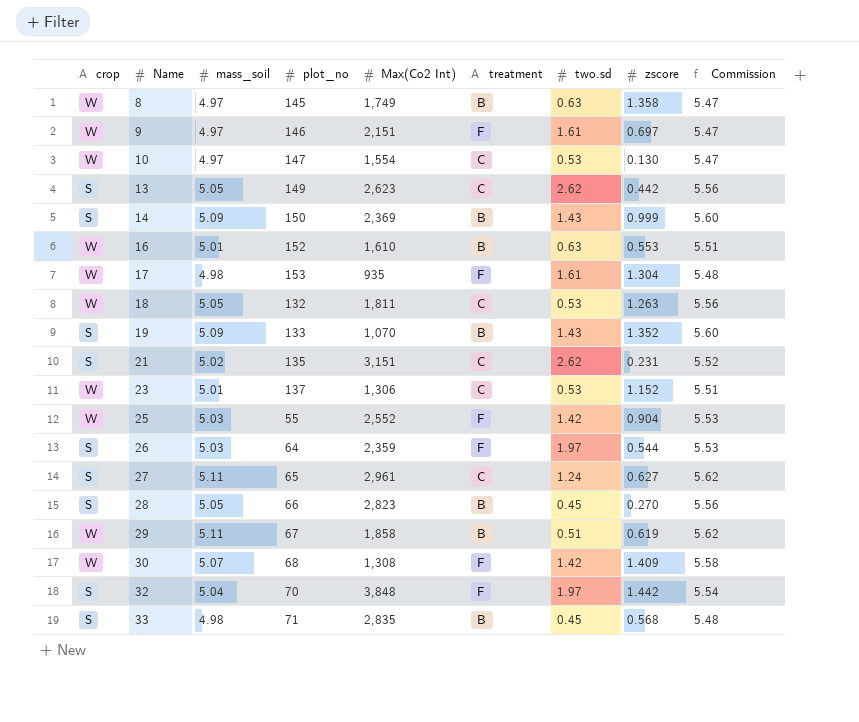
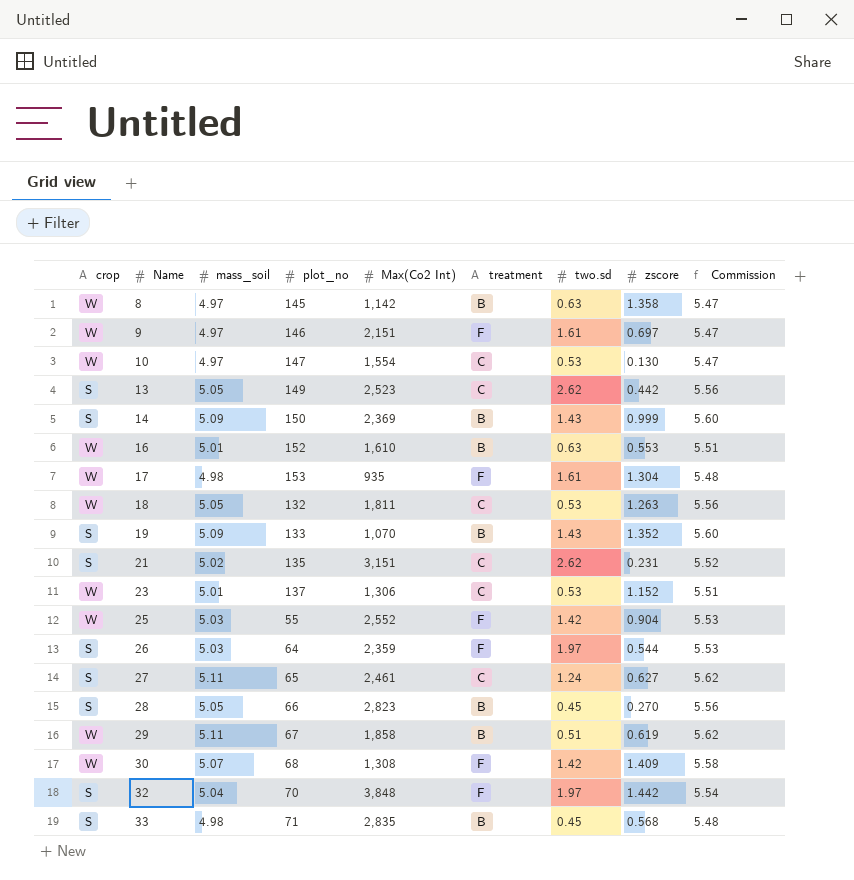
8 | Max(Co2 Int): 1,749 -> 1,142
13 | Max(Co2 Int): 2,623 -> 2,523
27 | Max(Co2 Int): 2,961 -> 2,461

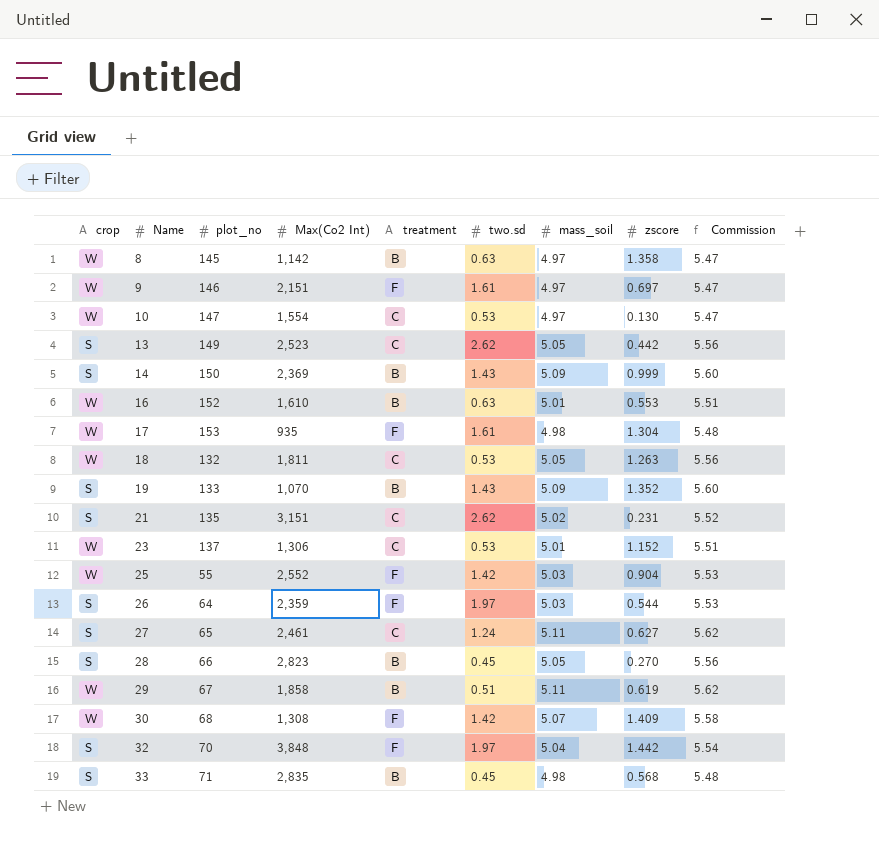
column mass_soil | position: 3 -> 7

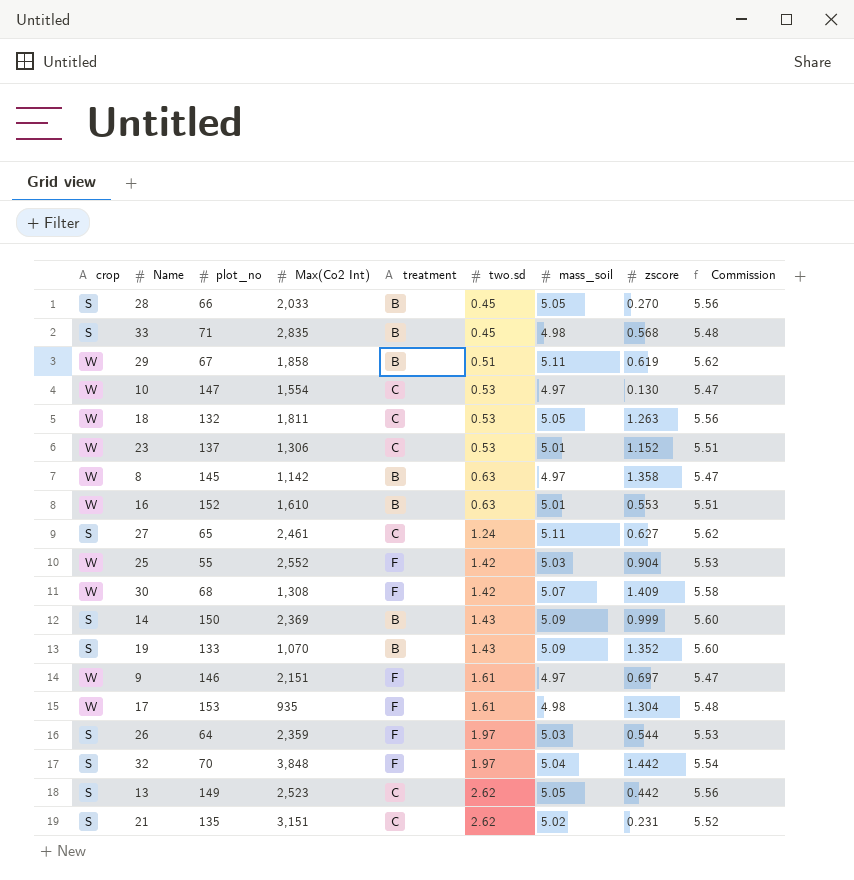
row order: Name ascending -> two.sd ascending
28 | Max(Co2 Int): 2,823 -> 2,033

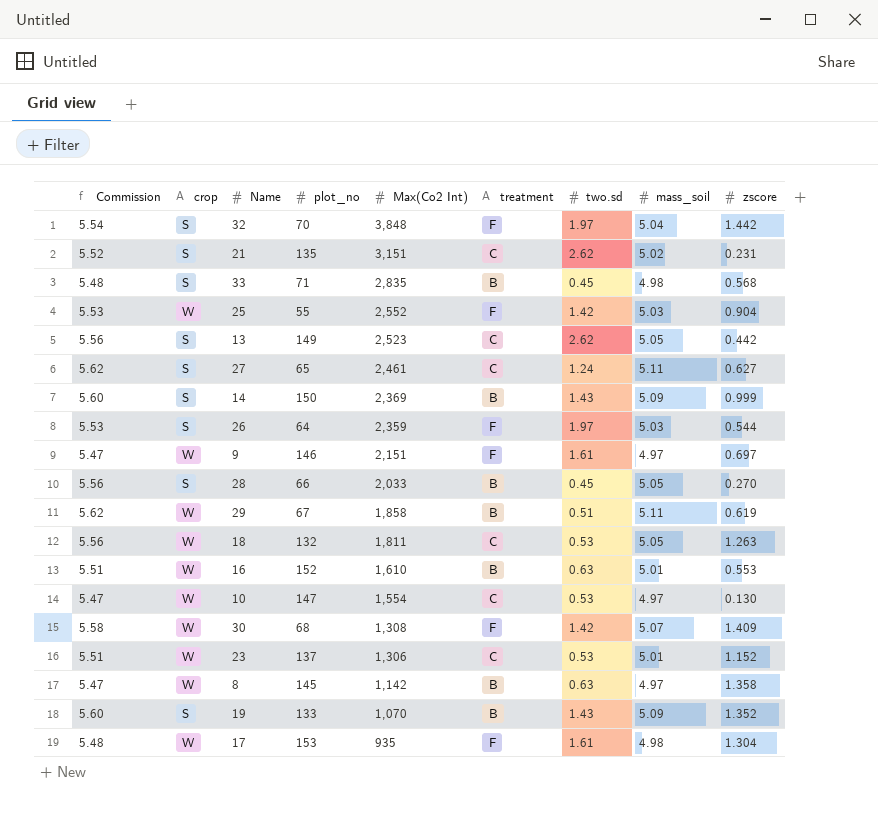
row order: two.sd ascending -> Max(Co2 Int) descending
column Commission | position: 9 -> 1

